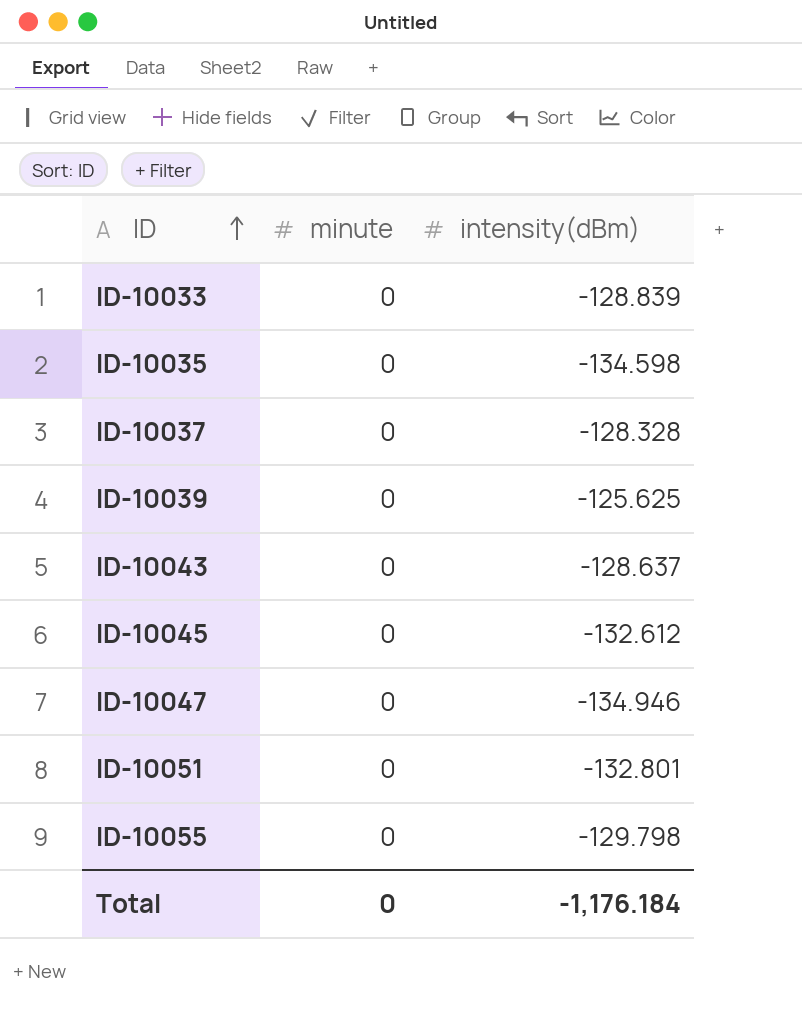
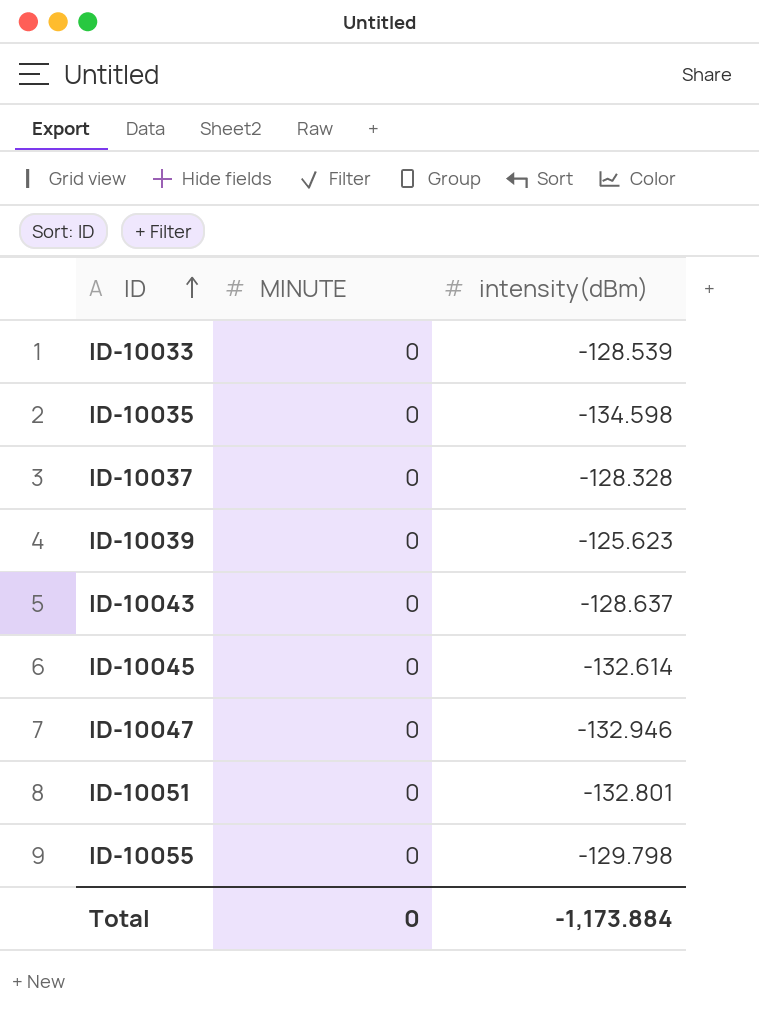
column name: minute -> MINUTE
ID-10033 | intensity(dBm): -128.839 -> -128.539
ID-10039 | intensity(dBm): -125.625 -> -125.623
ID-10045 | intensity(dBm): -132.612 -> -132.614
ID-10047 | intensity(dBm): -134.946 -> -132.946
Total | intensity(dBm): -1,176.184 -> -1,173.884

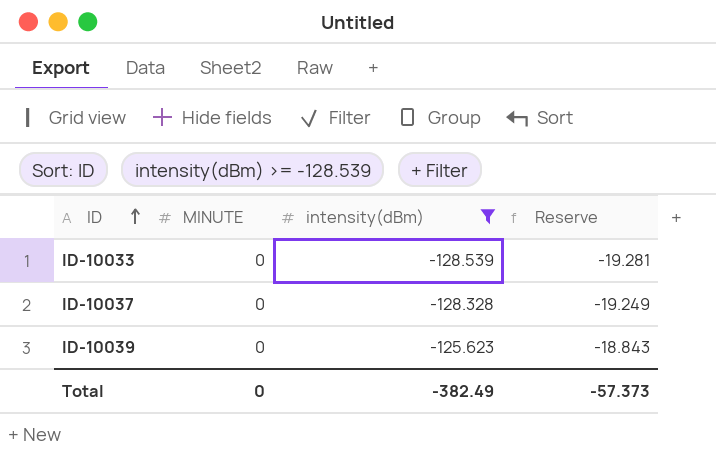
filter: none -> intensity(dBm) >= -128.539
column Reserve | formula: none -> [intensity(dBm)] * 0.15
Total | intensity(dBm): -1,173.884 -> -382.49

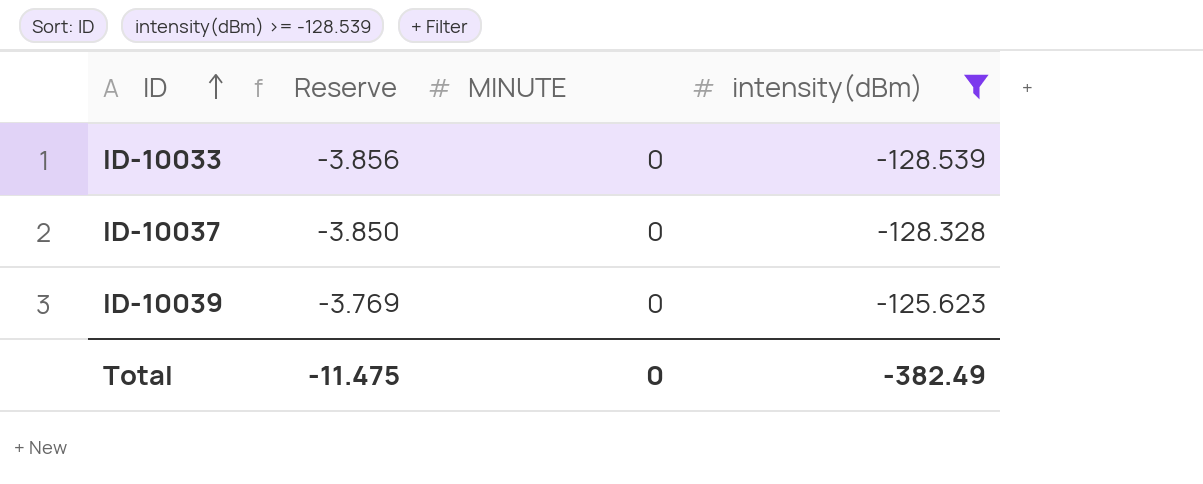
column Reserve | formula: [intensity(dBm)] * 0.15 -> [intensity(dBm)] * 0.03
column Reserve | position: 4 -> 2
Total | Reserve: -57.373 -> -11.475

